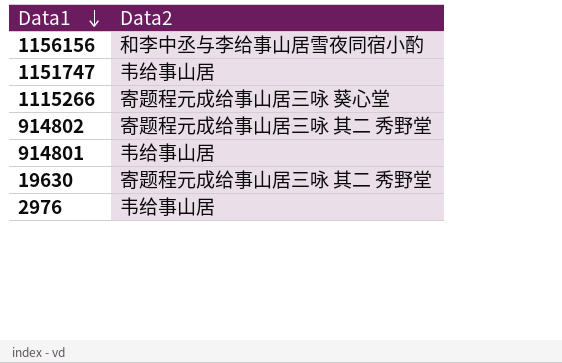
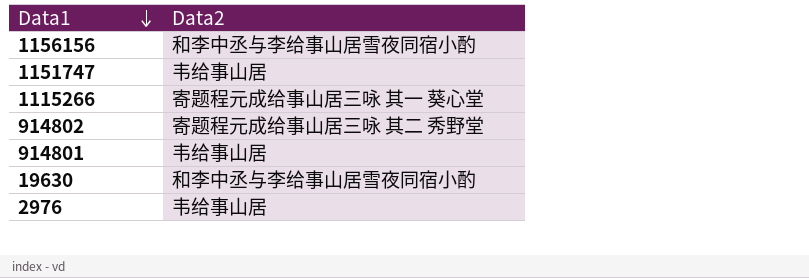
1115266 | Data2: 寄题程元成给事山居三咏 葵心堂 -> 寄题程元成给事山居三咏 其一 葵心堂
19630 | Data2: 寄题程元成给事山居三咏 其二 秀野堂 -> 和李中丞与李给事山居雪夜同宿小酌

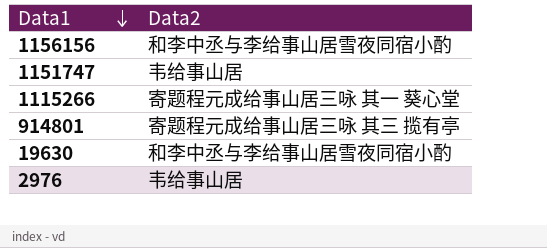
row 914802: 寄题程元成给事山居三咏 其二 秀野堂 -> none
914801 | Data2: 韦给事山居 -> 寄题程元成给事山居三咏 其三 揽有亭

